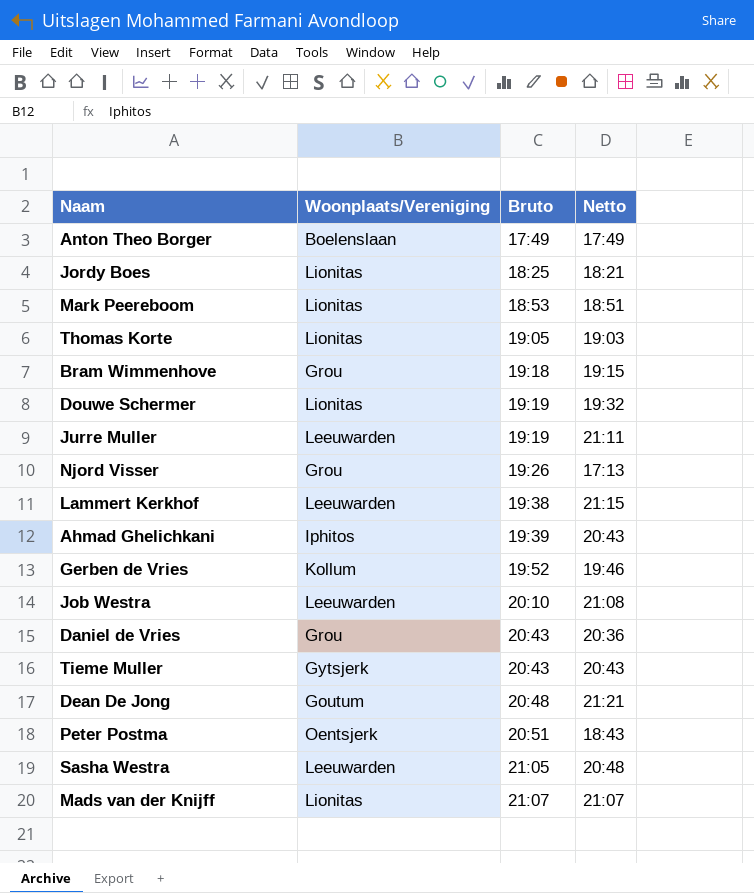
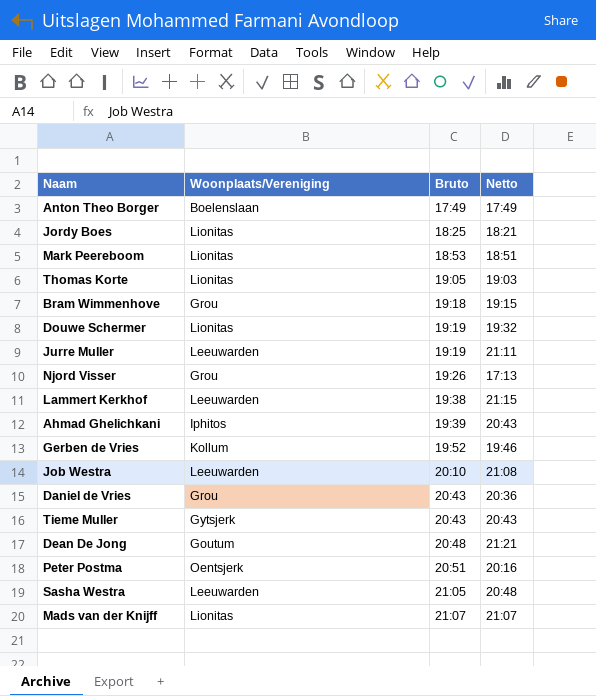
Peter Postma | Netto: 18:43 -> 20:16

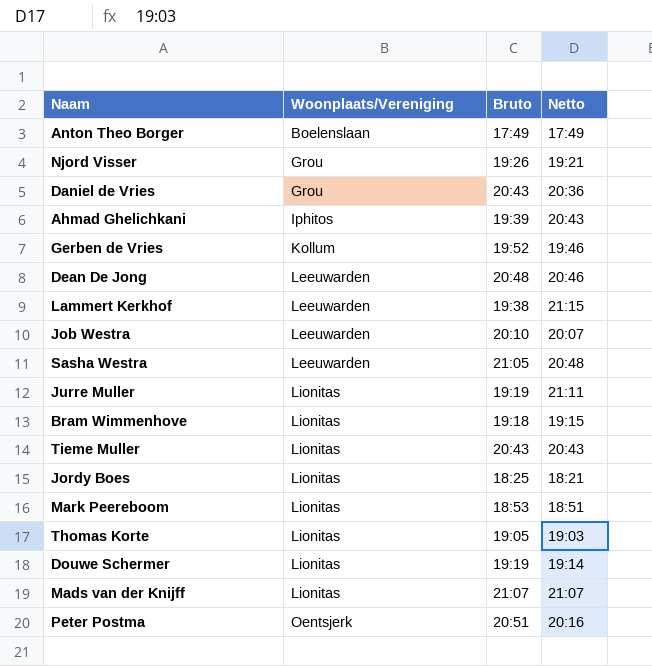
row order: Bruto ascending -> Woonplaats/Vereniging ascending
Njord Visser | Netto: 17:13 -> 19:21
Dean De Jong | Woonplaats/Vereniging: Goutum -> Leeuwarden
Dean De Jong | Netto: 21:21 -> 20:46
Job Westra | Netto: 21:08 -> 20:07
Jurre Muller | Woonplaats/Vereniging: Leeuwarden -> Lionitas
Bram Wimmenhove | Woonplaats/Vereniging: Grou -> Lionitas
Tieme Muller | Woonplaats/Vereniging: Gytsjerk -> Lionitas
Douwe Schermer | Netto: 19:32 -> 19:14

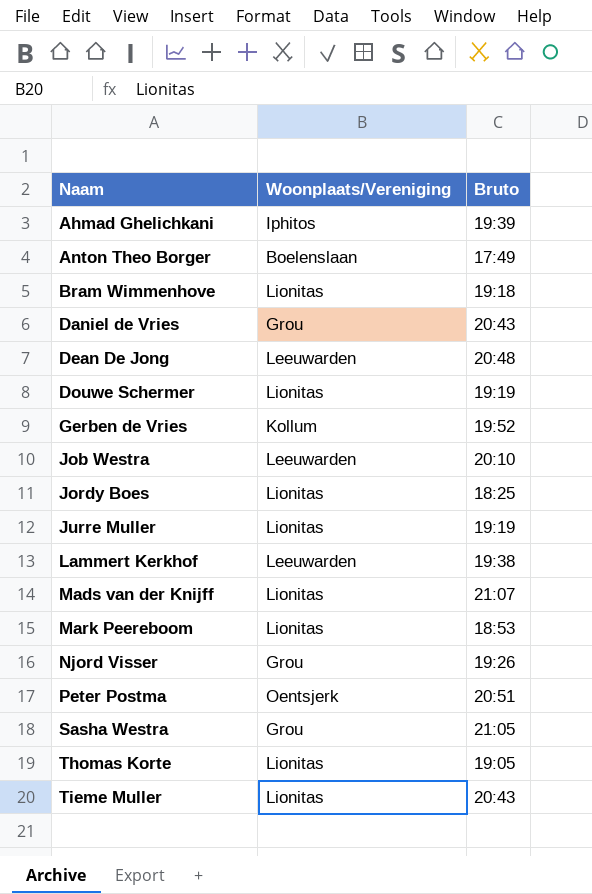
row order: Woonplaats/Vereniging ascending -> Naam ascending
column Netto | position: 4 -> none
Sasha Westra | Woonplaats/Vereniging: Leeuwarden -> Grou

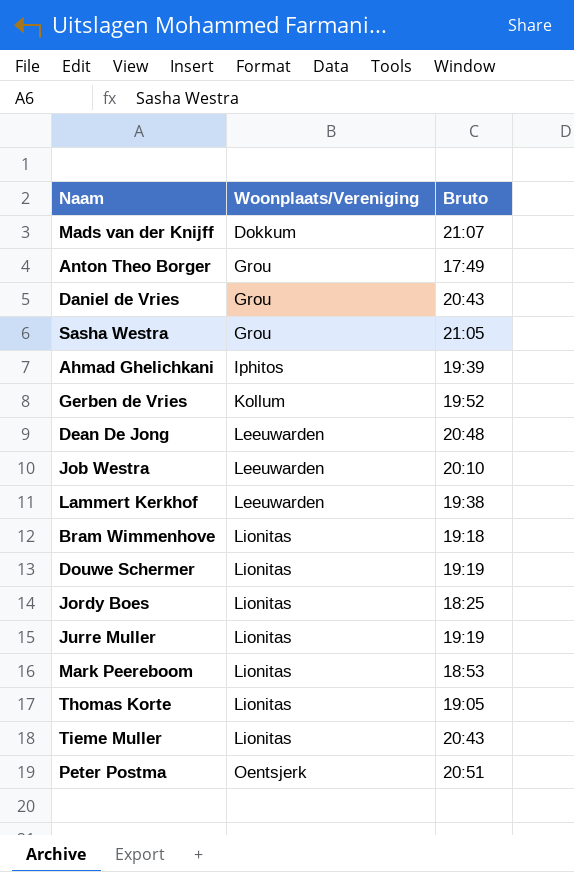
row order: Naam ascending -> Woonplaats/Vereniging ascending
row Njord Visser: Grou | 19:26 -> none
Mads van der Knijff | Woonplaats/Vereniging: Lionitas -> Dokkum
Anton Theo Borger | Woonplaats/Vereniging: Boelenslaan -> Grou

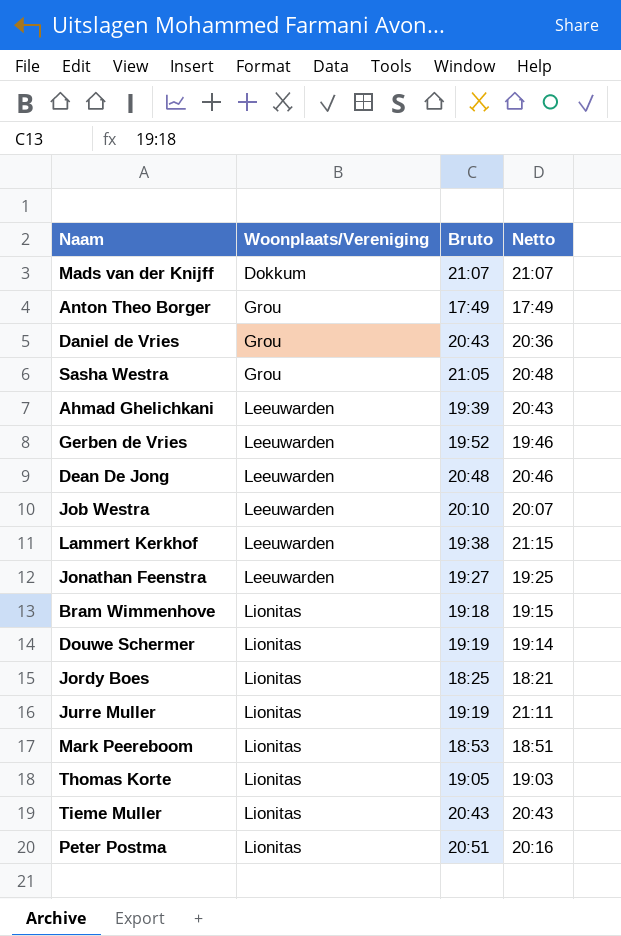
column Netto | position: none -> 4
Ahmad Ghelichkani | Woonplaats/Vereniging: Iphitos -> Leeuwarden
Gerben de Vries | Woonplaats/Vereniging: Kollum -> Leeuwarden
row Jonathan Feenstra: none -> Leeuwarden | 19:27 | 19:25
Peter Postma | Woonplaats/Vereniging: Oentsjerk -> Lionitas

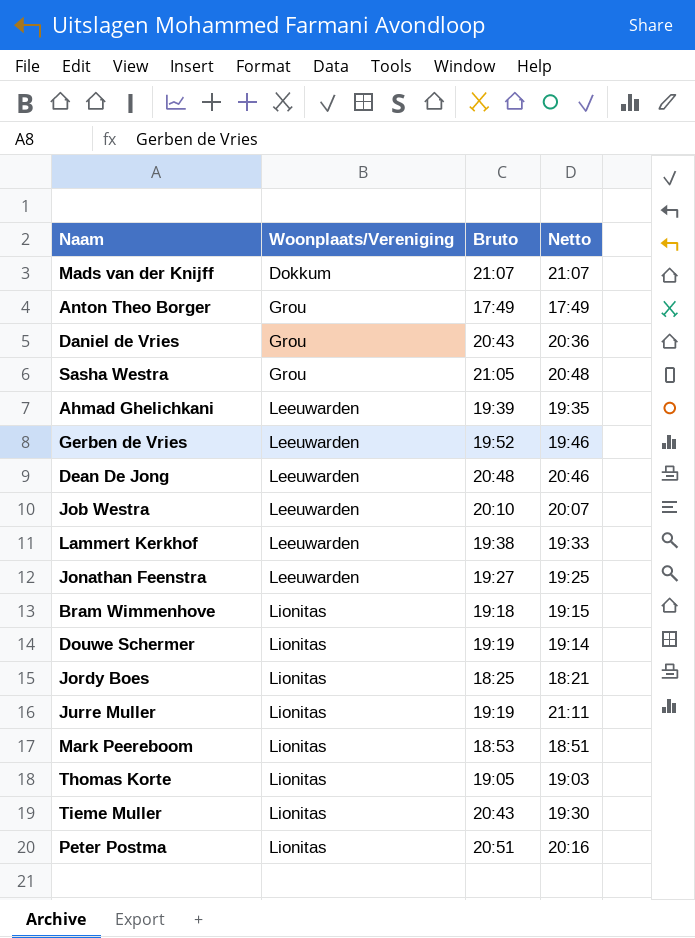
Ahmad Ghelichkani | Netto: 20:43 -> 19:35
Lammert Kerkhof | Netto: 21:15 -> 19:33
Tieme Muller | Netto: 20:43 -> 19:30

